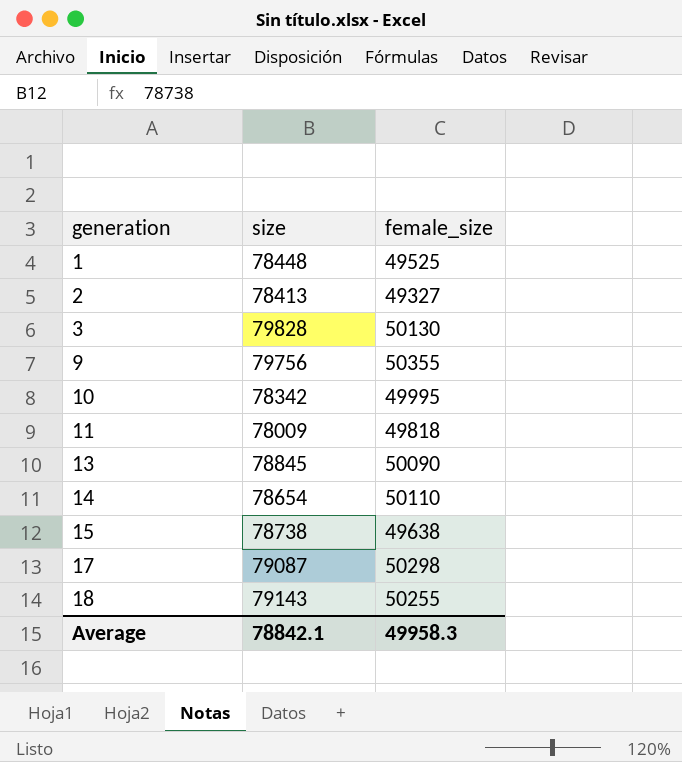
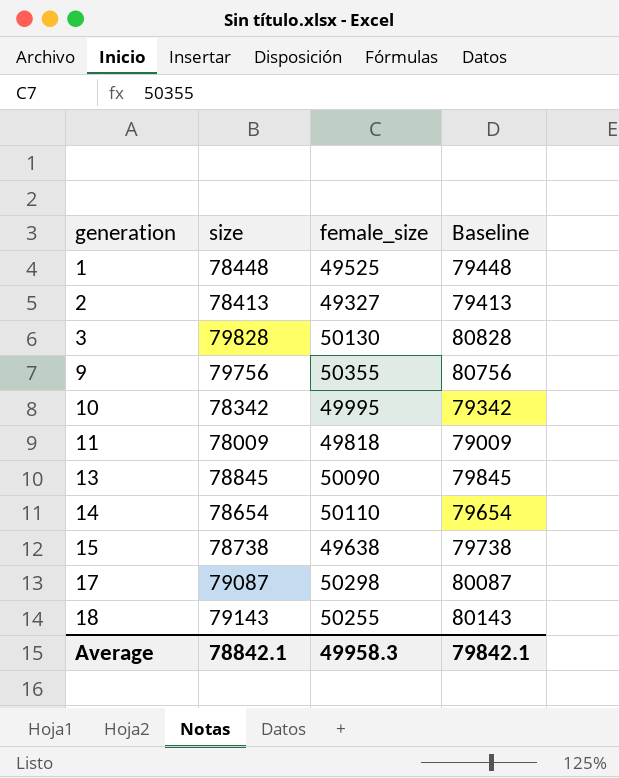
column Baseline | formula: none -> [size] + 1000

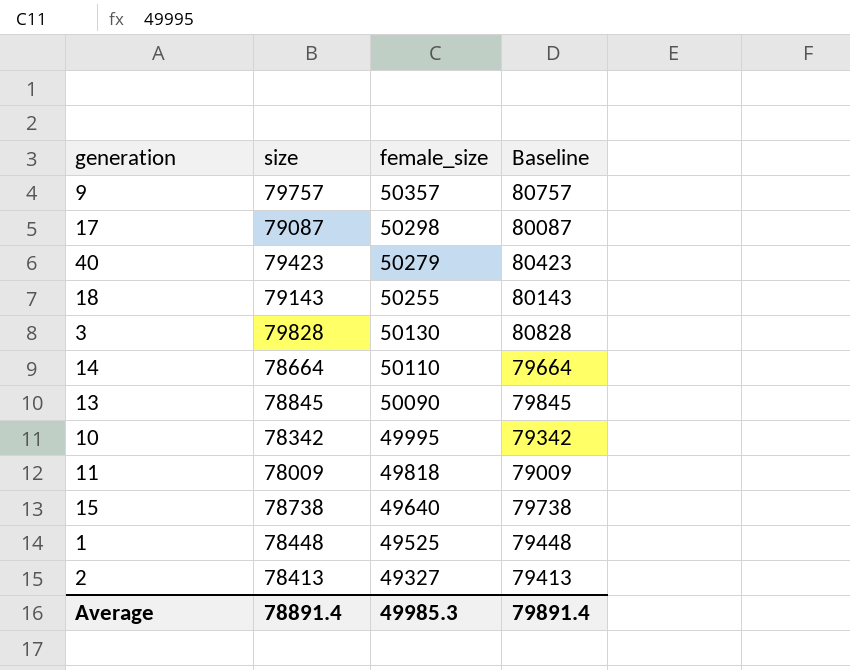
row order: generation ascending -> female_size descending
9 | size: 79756 -> 79757
9 | female_size: 50355 -> 50357
9 | Baseline: 80756 -> 80757
row 40: none -> 79423 | 50279 | 80423
14 | size: 78654 -> 78664
14 | Baseline: 79654 -> 79664
15 | female_size: 49638 -> 49640
Average | size: 78842.1 -> 78891.4
Average | female_size: 49958.3 -> 49985.3
Average | Baseline: 79842.1 -> 79891.4

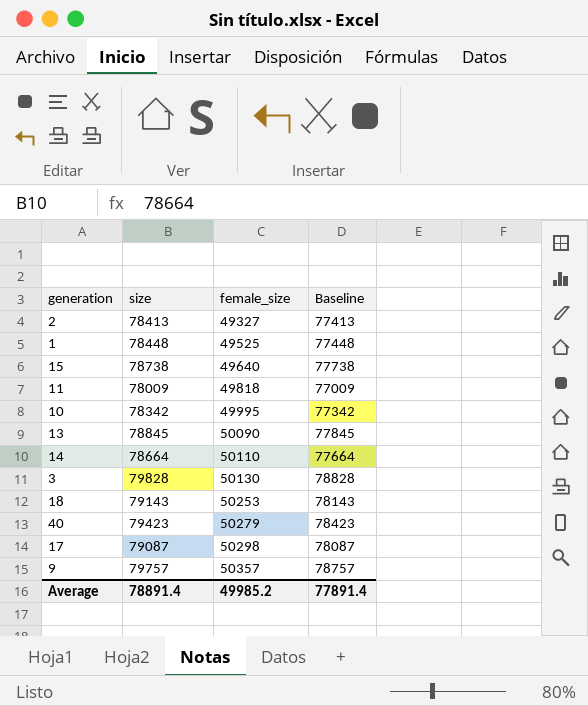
row order: female_size descending -> female_size ascending
column Baseline | formula: [size] + 1000 -> [size] - 1000
18 | female_size: 50255 -> 50253
Average | female_size: 49985.3 -> 49985.2
Average | Baseline: 79891.4 -> 77891.4

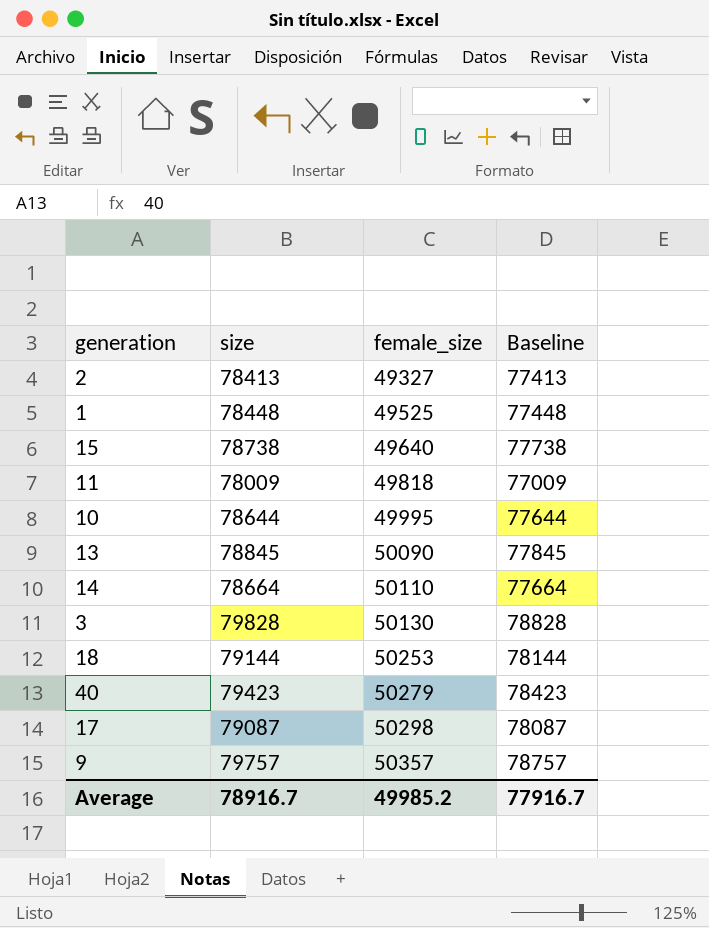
10 | size: 78342 -> 78644
10 | Baseline: 77342 -> 77644
18 | size: 79143 -> 79144
18 | Baseline: 78143 -> 78144
Average | size: 78891.4 -> 78916.7
Average | Baseline: 77891.4 -> 77916.7

